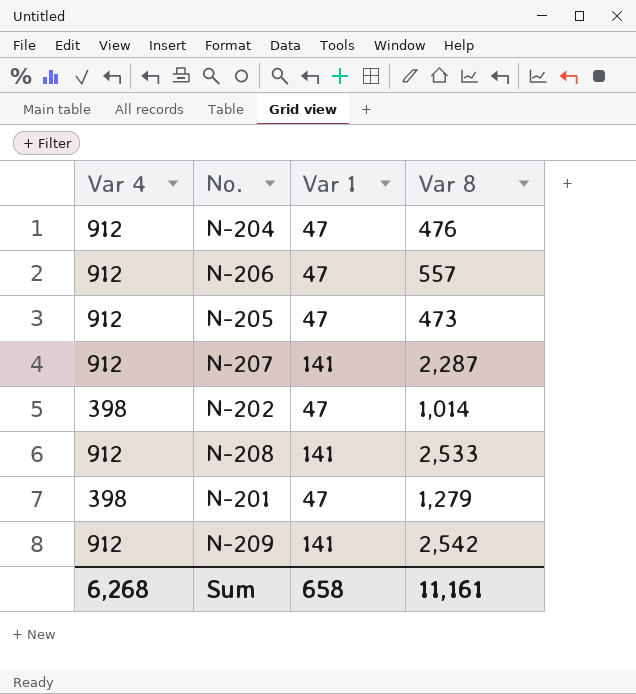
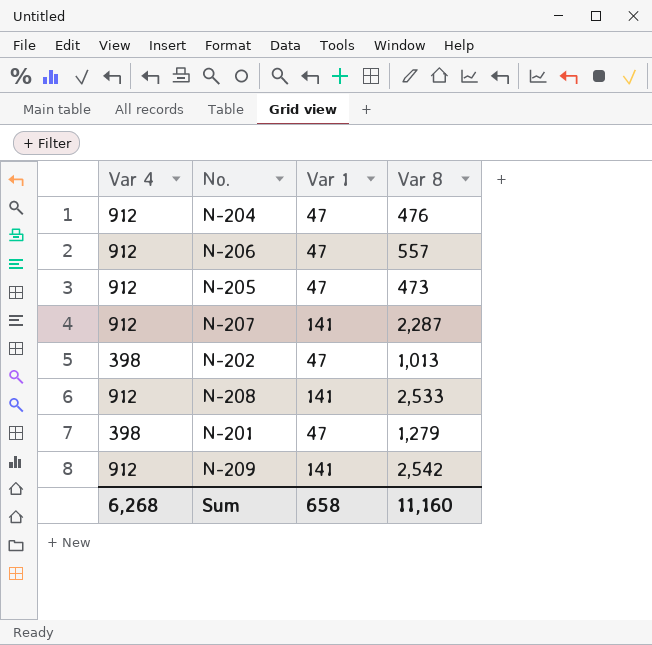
N-202 | Var 8: 1,014 -> 1,013
Sum | Var 8: 11,161 -> 11,160

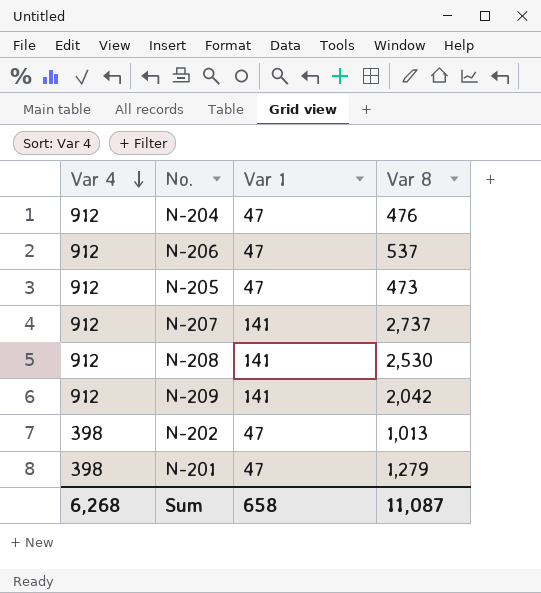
row order: none -> Var 4 descending
N-206 | Var 8: 557 -> 537
N-207 | Var 8: 2,287 -> 2,737
N-208 | Var 8: 2,533 -> 2,530
N-209 | Var 8: 2,542 -> 2,042
Sum | Var 8: 11,160 -> 11,087

